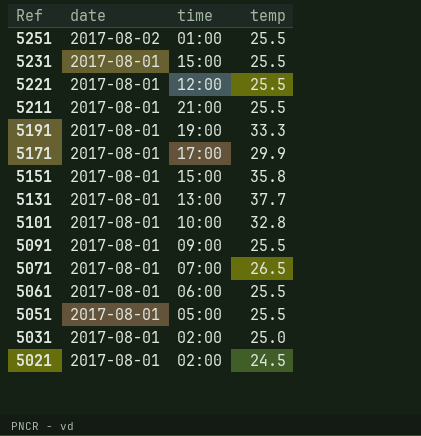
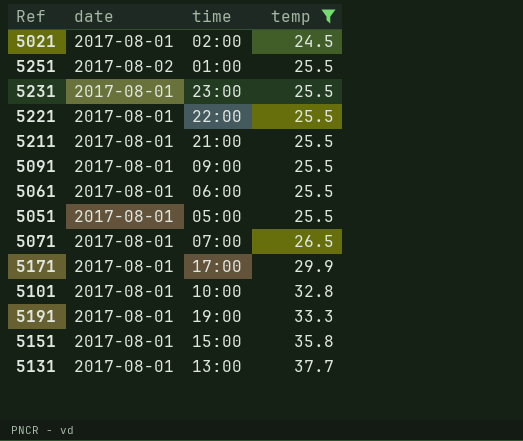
filter: none -> temp != 25.0
row order: Ref descending -> temp ascending
5231 | time: 15:00 -> 23:00
5221 | time: 12:00 -> 22:00

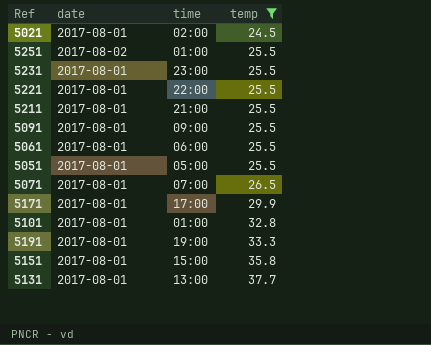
5101 | time: 10:00 -> 01:00

